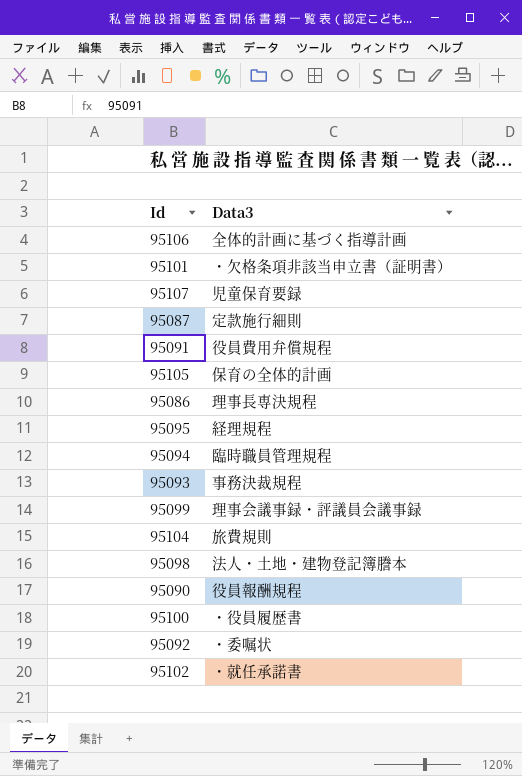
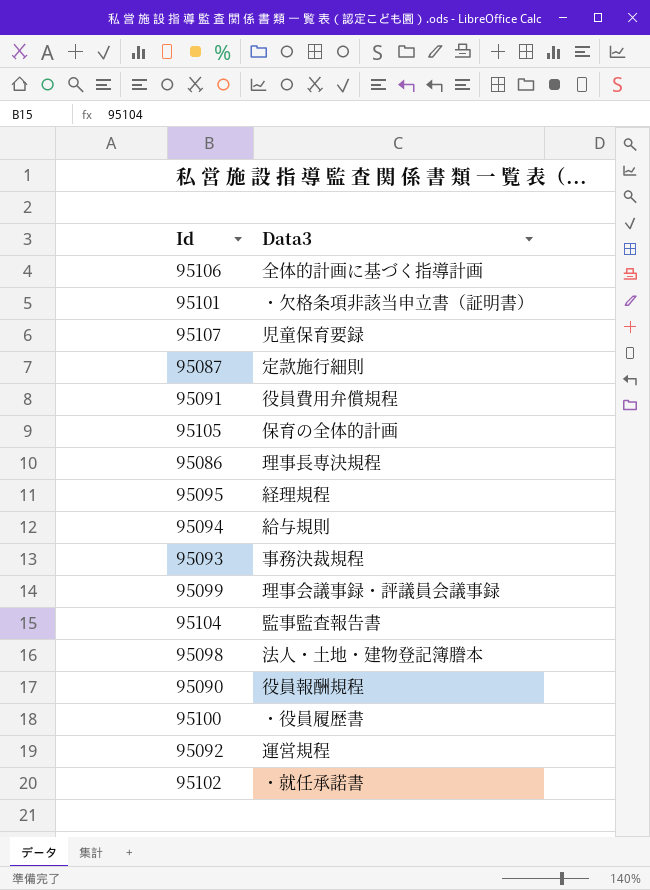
95094 | Data3: 臨時職員管理規程 -> 給与規則
95104 | Data3: 旅費規則 -> 監事監査報告書
95092 | Data3: ・委嘱状 -> 運営規程

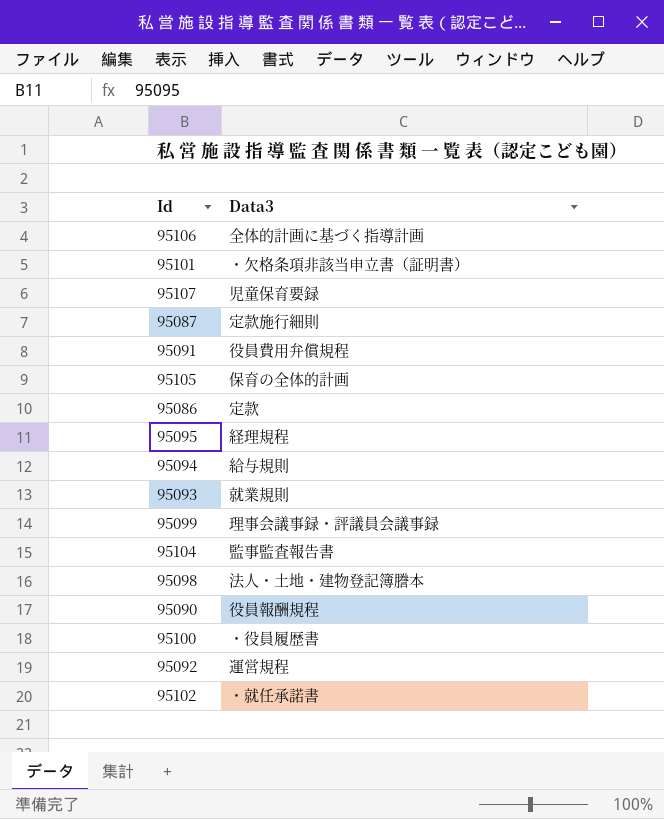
95086 | Data3: 理事長専決規程 -> 定款
95093 | Data3: 事務決裁規程 -> 就業規則

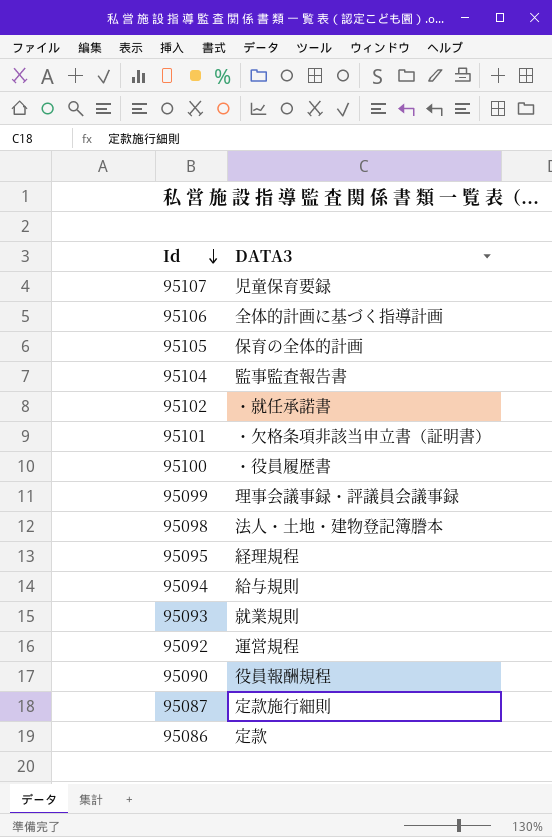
row order: none -> Id descending
column name: Data3 -> DATA3
row 95091: 役員費用弁償規程 -> none

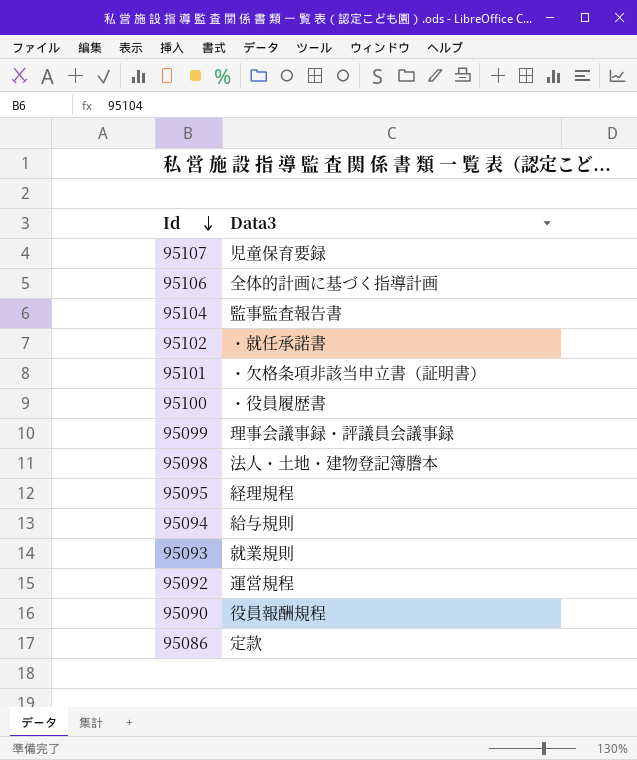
column name: DATA3 -> Data3
row 95105: 保育の全体的計画 -> none
row 95087: 定款施行細則 -> none

